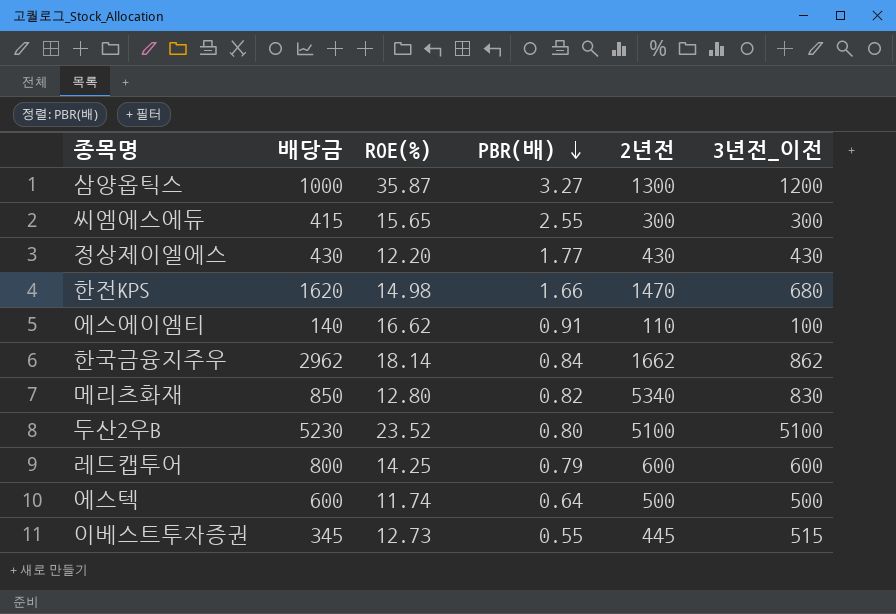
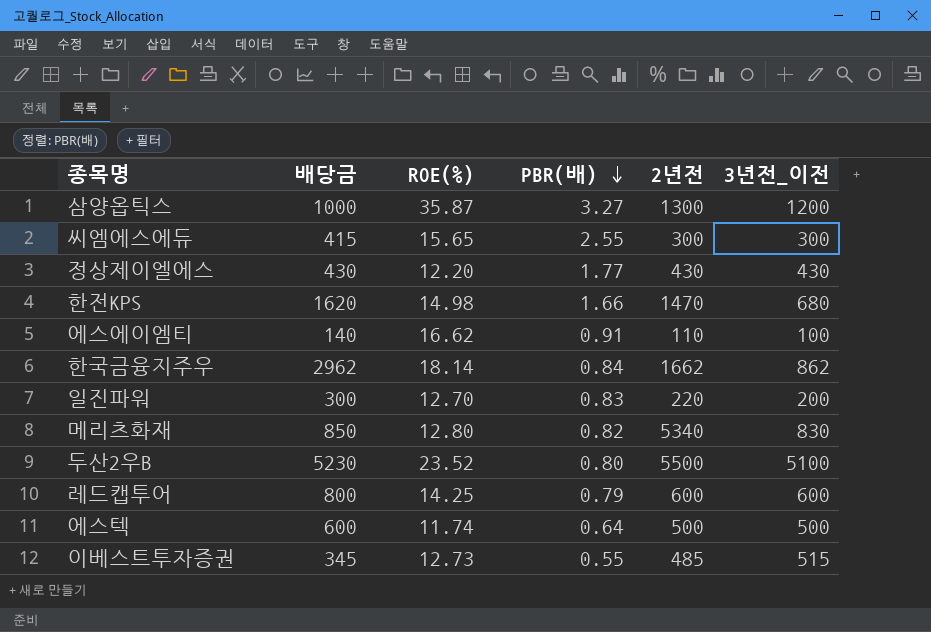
row 일진파워: none -> 300 | 12.70 | 0.83 | 220 | 200
두산2우B | 2년전: 5100 -> 5500
이베스트투자증권 | 2년전: 445 -> 485

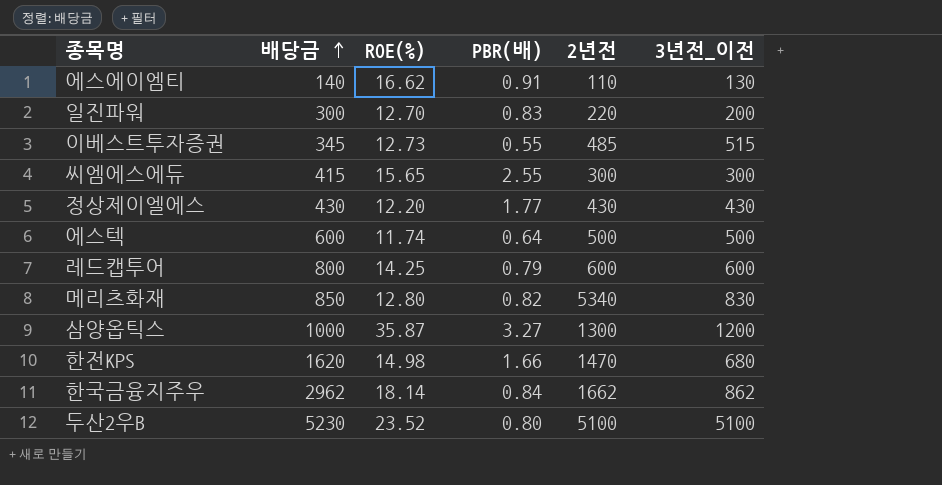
row order: PBR(배) descending -> 배당금 ascending
에스에이엠티 | 3년전_이전: 100 -> 130
두산2우B | 2년전: 5500 -> 5100

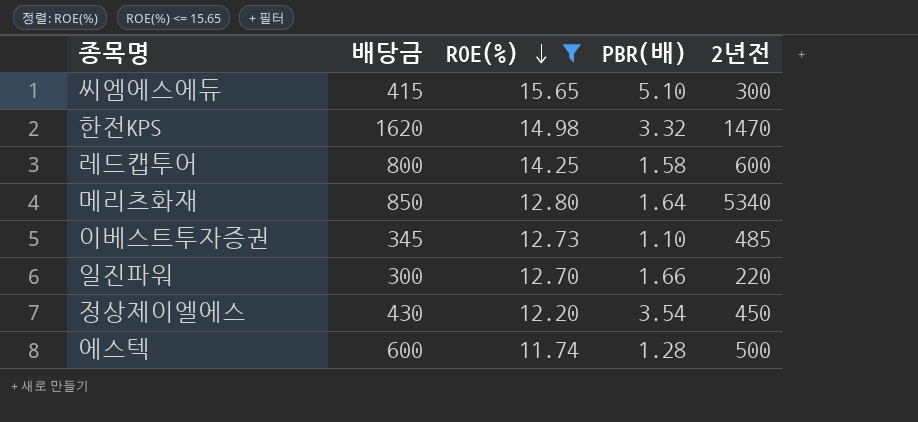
filter: none -> ROE(%) <= 15.65
row order: 배당금 ascending -> ROE(%) descending
column 3년전_이전 | position: 6 -> none
씨엠에스에듀 | PBR(배): 2.55 -> 5.10
한전KPS | PBR(배): 1.66 -> 3.32
레드캡투어 | PBR(배): 0.79 -> 1.58
메리츠화재 | PBR(배): 0.82 -> 1.64
이베스트투자증권 | PBR(배): 0.55 -> 1.10
일진파워 | PBR(배): 0.83 -> 1.66
정상제이엘에스 | PBR(배): 1.77 -> 3.54
정상제이엘에스 | 2년전: 430 -> 450
에스텍 | PBR(배): 0.64 -> 1.28

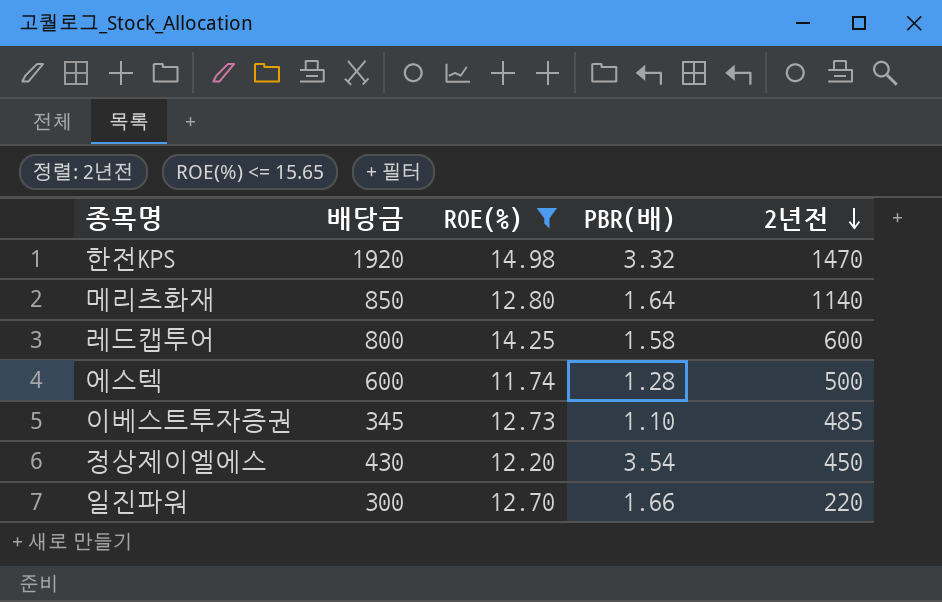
row order: ROE(%) descending -> 2년전 descending
row 씨엠에스에듀: 415 | 15.65 | 5.10 | 300 -> none
한전KPS | 배당금: 1620 -> 1920
메리츠화재 | 2년전: 5340 -> 1140

